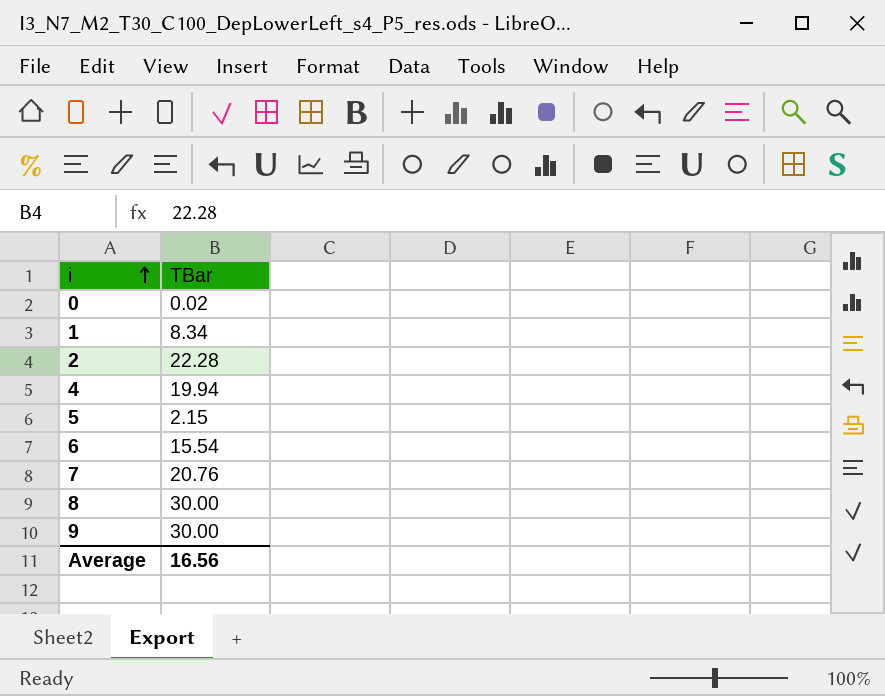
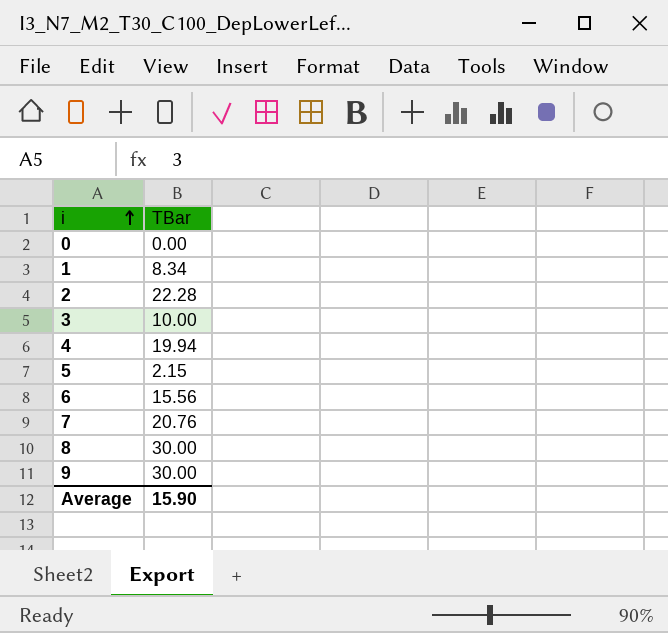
0 | TBar: 0.02 -> 0.00
row 3: none -> 10.00
6 | TBar: 15.54 -> 15.56
Average | TBar: 16.56 -> 15.90

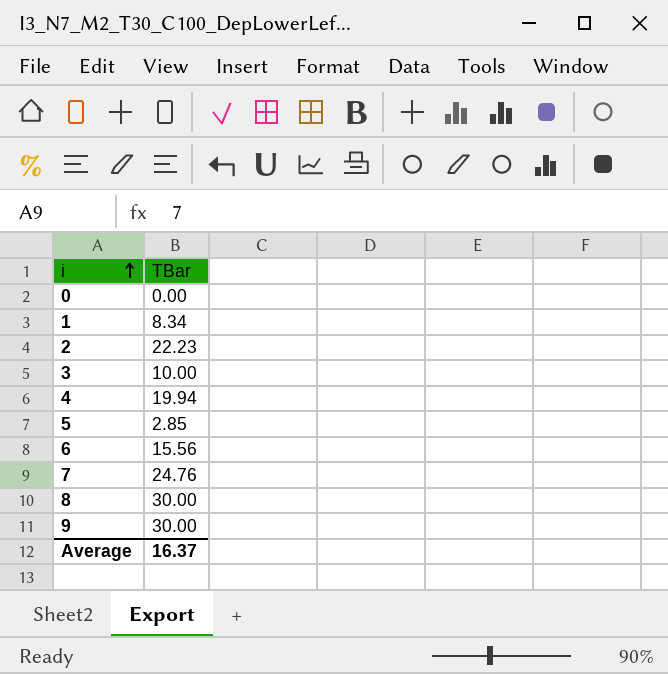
2 | TBar: 22.28 -> 22.23
5 | TBar: 2.15 -> 2.85
7 | TBar: 20.76 -> 24.76
Average | TBar: 15.90 -> 16.37

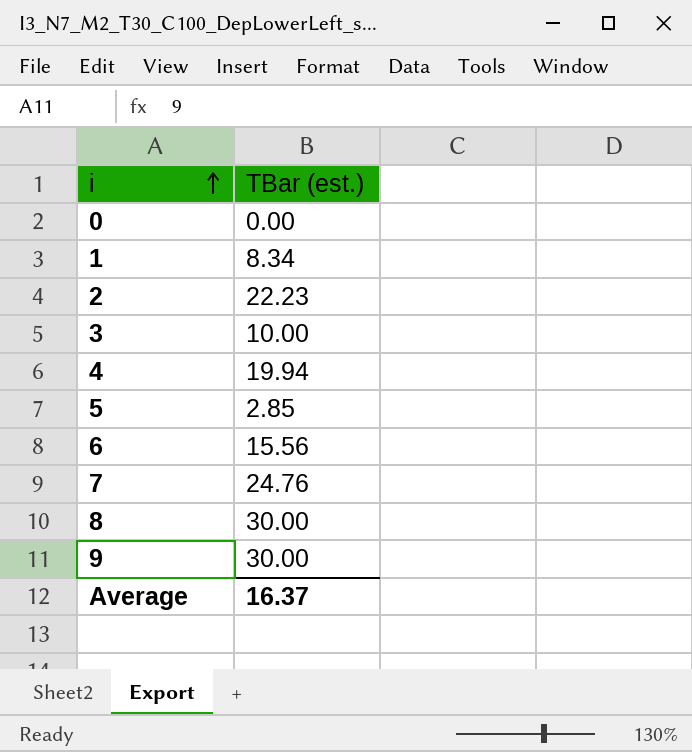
column name: TBar -> TBar (est.)

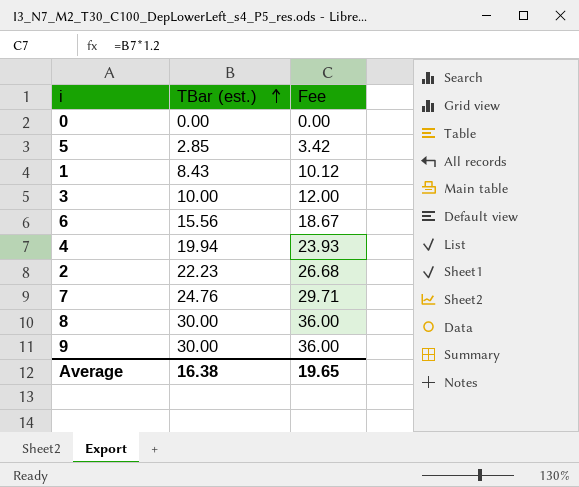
row order: i ascending -> TBar (est.) ascending
column Fee | formula: none -> [TBar (est.)] * 1.2
1 | TBar (est.): 8.34 -> 8.43
Average | TBar (est.): 16.37 -> 16.38

